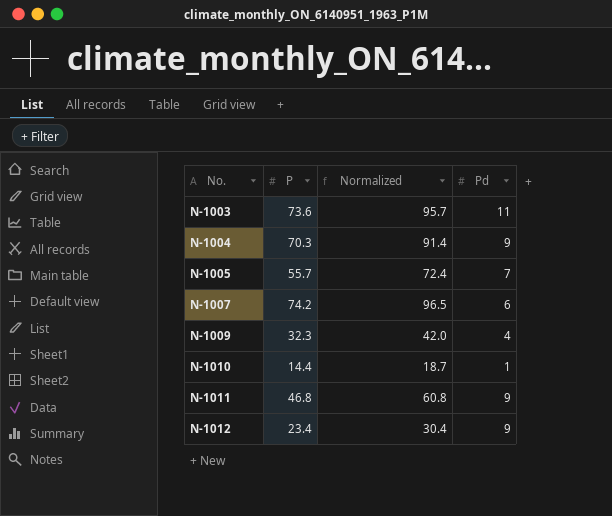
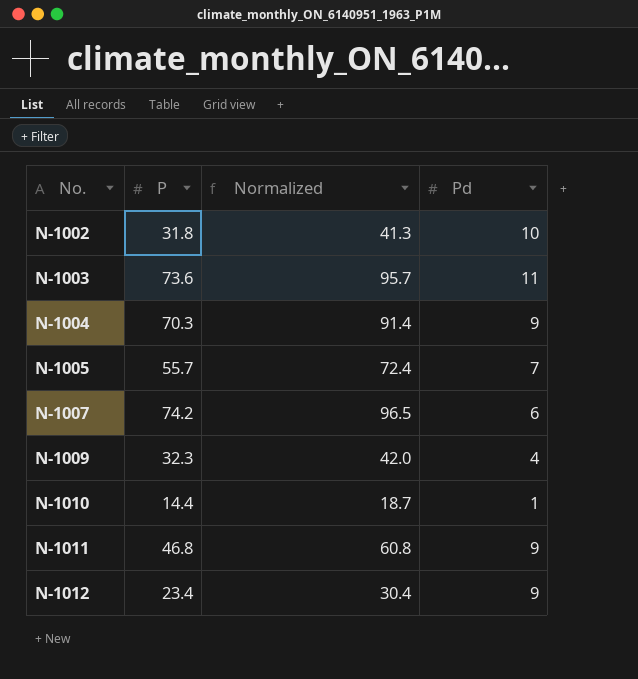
row N-1002: none -> 31.8 | 41.3 | 10

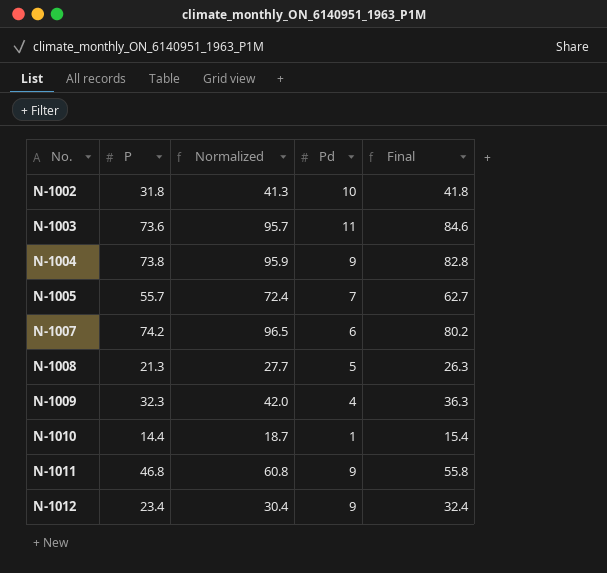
column Final | formula: none -> [P] + [Pd]
N-1004 | P: 70.3 -> 73.8
N-1004 | Normalized: 91.4 -> 95.9
row N-1008: none -> 21.3 | 27.7 | 5 | 26.3

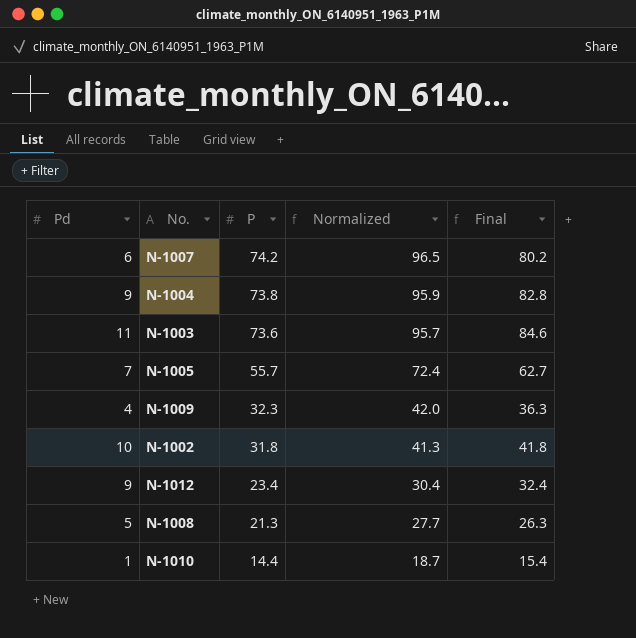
row order: No. ascending -> P descending
column Pd | position: 4 -> 1
row N-1011: 46.8 | 60.8 | 9 | 55.8 -> none

